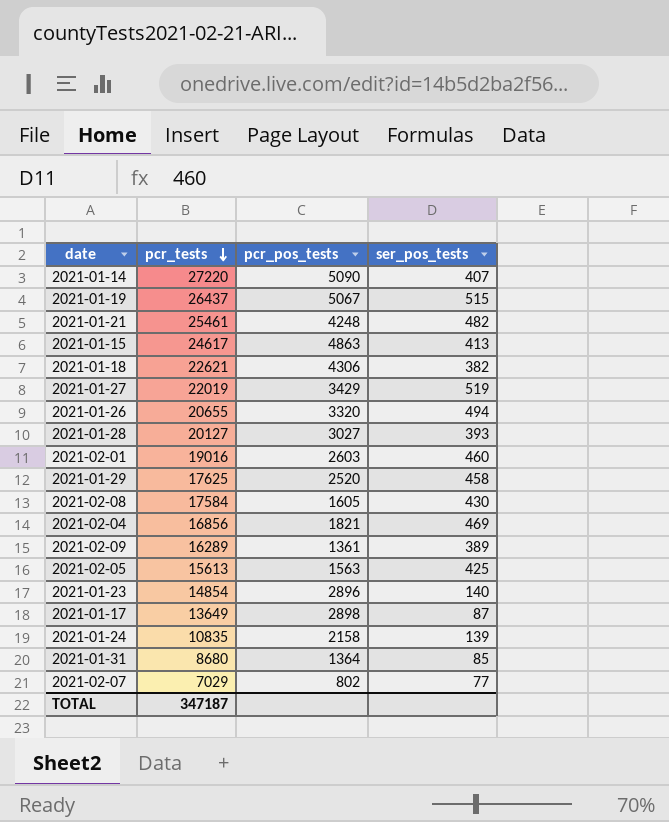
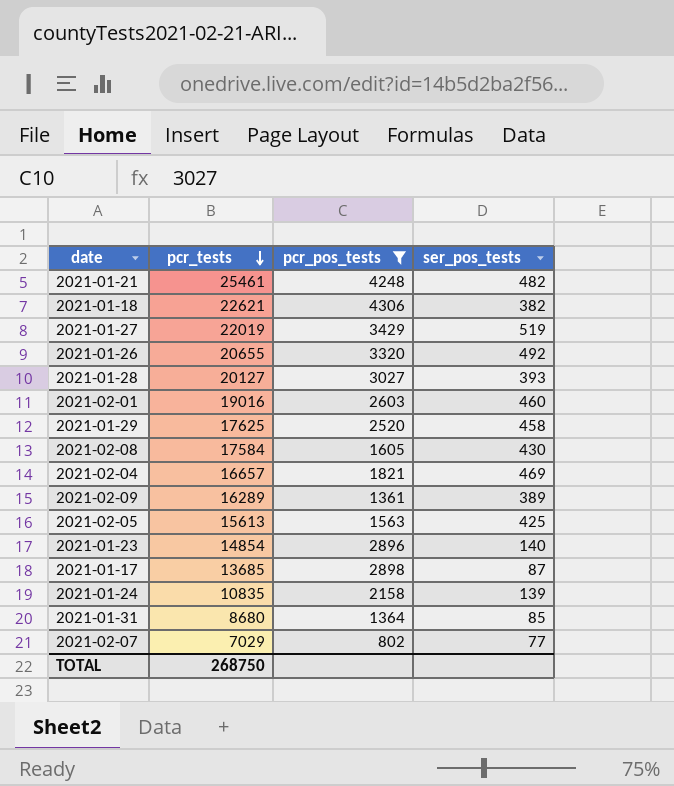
filter: none -> pcr_pos_tests <= 4306
2021-01-26 | ser_pos_tests: 494 -> 492
2021-02-04 | pcr_tests: 16856 -> 16657
2021-01-17 | pcr_tests: 13649 -> 13685
TOTAL | pcr_tests: 347187 -> 268750

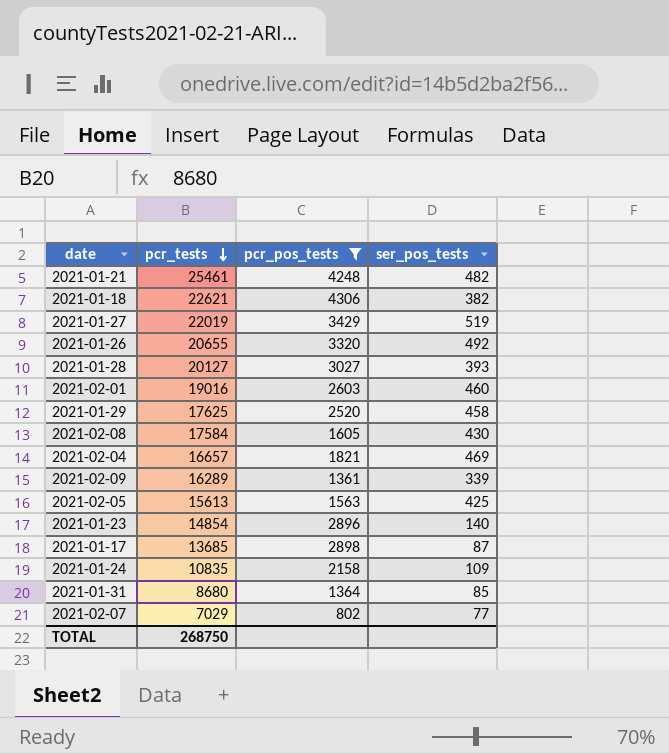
2021-02-09 | ser_pos_tests: 389 -> 339
2021-01-24 | ser_pos_tests: 139 -> 109

